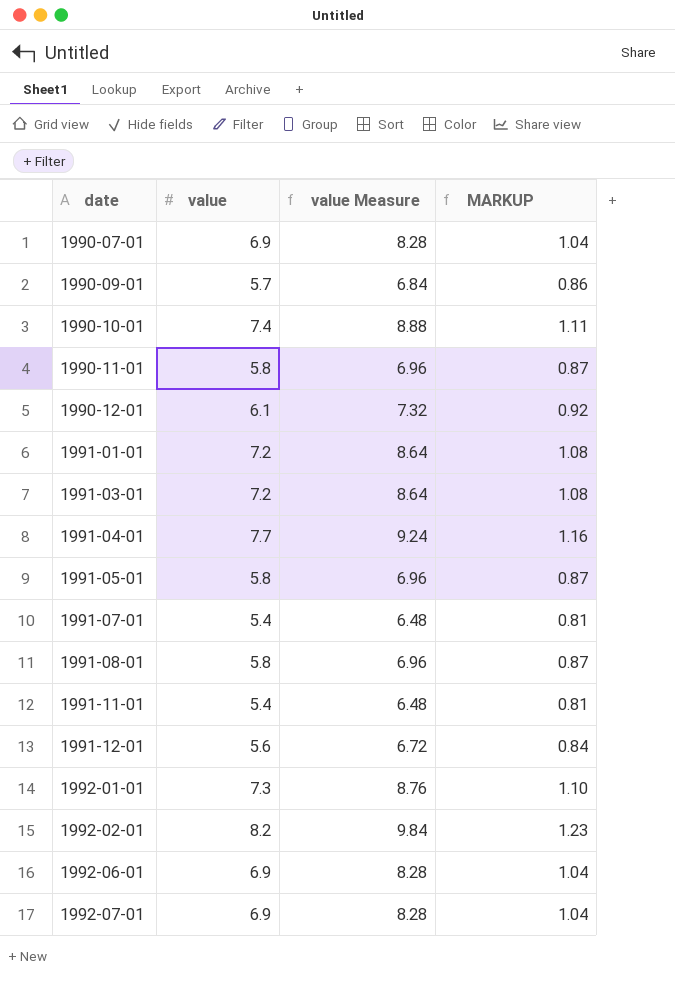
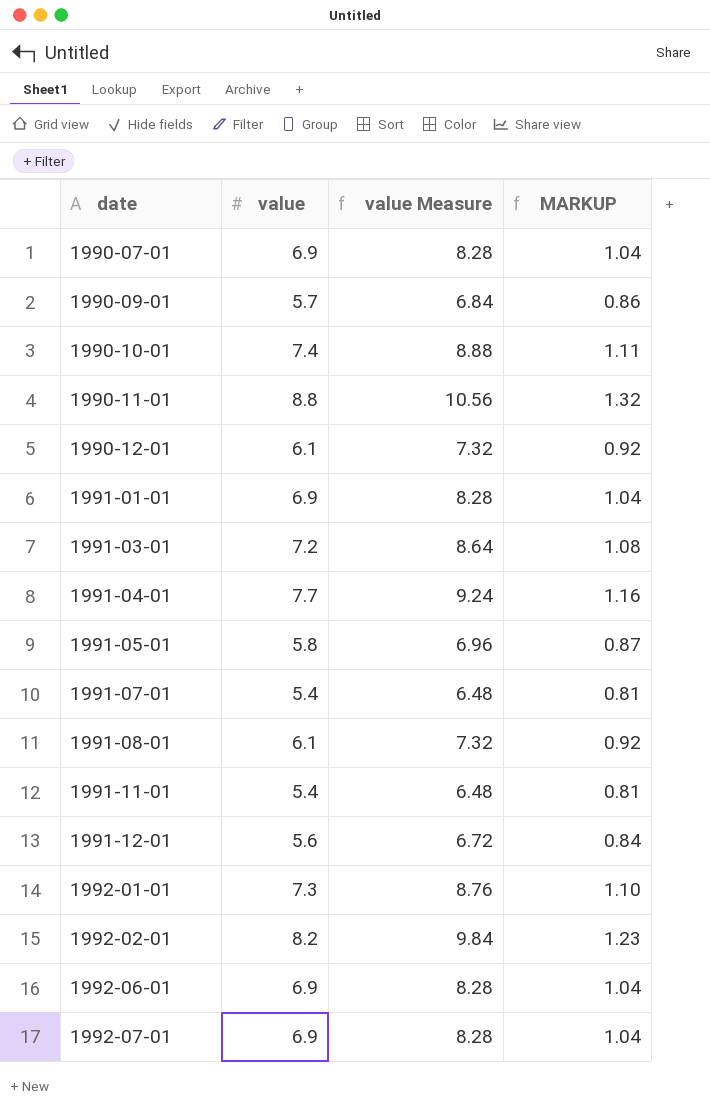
1990-11-01 | value: 5.8 -> 8.8
1990-11-01 | value Measure: 6.96 -> 10.56
1990-11-01 | MARKUP: 0.87 -> 1.32
1991-01-01 | value: 7.2 -> 6.9
1991-01-01 | value Measure: 8.64 -> 8.28
1991-01-01 | MARKUP: 1.08 -> 1.04
1991-08-01 | value: 5.8 -> 6.1
1991-08-01 | value Measure: 6.96 -> 7.32
1991-08-01 | MARKUP: 0.87 -> 0.92

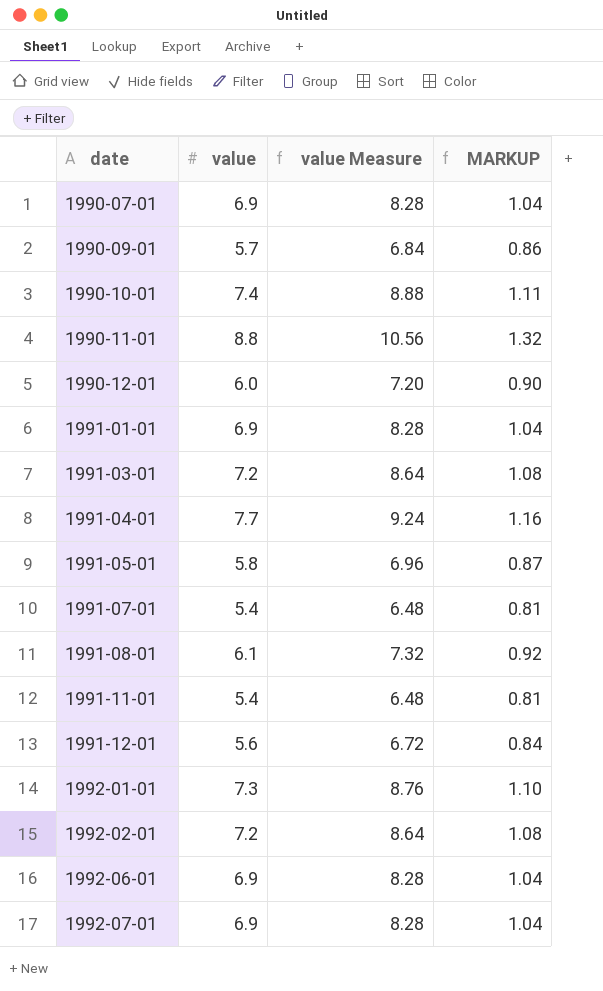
1990-12-01 | value: 6.1 -> 6.0
1990-12-01 | value Measure: 7.32 -> 7.20
1990-12-01 | MARKUP: 0.92 -> 0.90
1992-02-01 | value: 8.2 -> 7.2
1992-02-01 | value Measure: 9.84 -> 8.64
1992-02-01 | MARKUP: 1.23 -> 1.08

